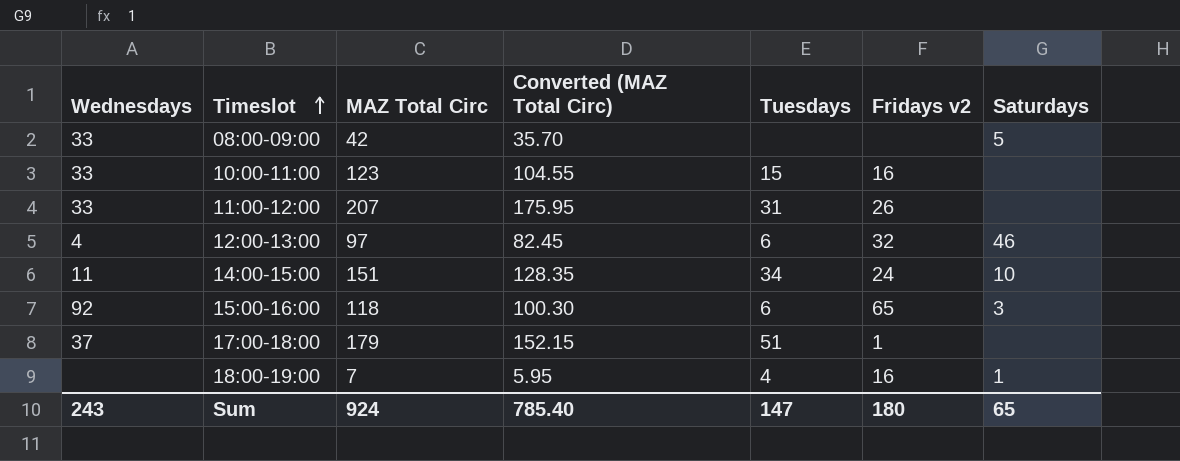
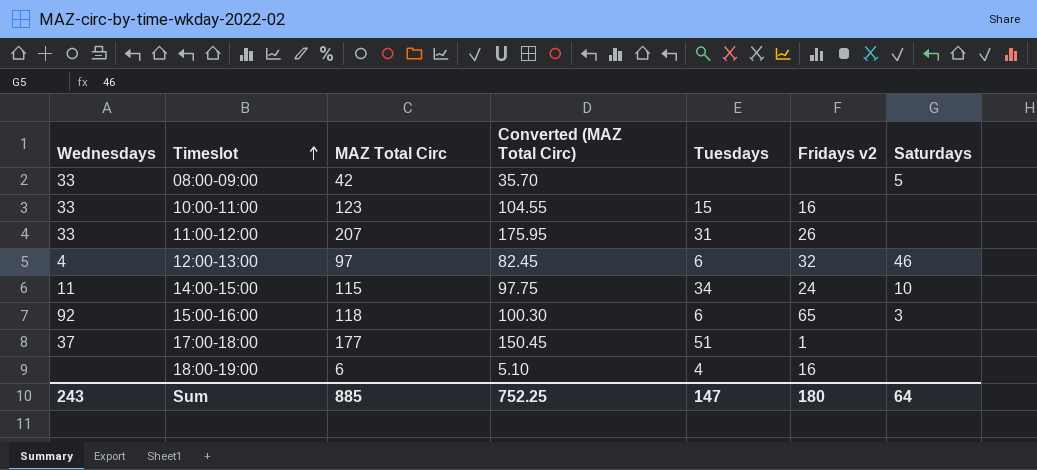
14:00-15:00 | MAZ Total Circ: 151 -> 115
14:00-15:00 | Converted (MAZ Total Circ): 128.35 -> 97.75
17:00-18:00 | MAZ Total Circ: 179 -> 177
17:00-18:00 | Converted (MAZ Total Circ): 152.15 -> 150.45
18:00-19:00 | MAZ Total Circ: 7 -> 6
18:00-19:00 | Converted (MAZ Total Circ): 5.95 -> 5.10
18:00-19:00 | Saturdays: 1 -> none
Sum | MAZ Total Circ: 924 -> 885
Sum | Converted (MAZ Total Circ): 785.40 -> 752.25
Sum | Saturdays: 65 -> 64

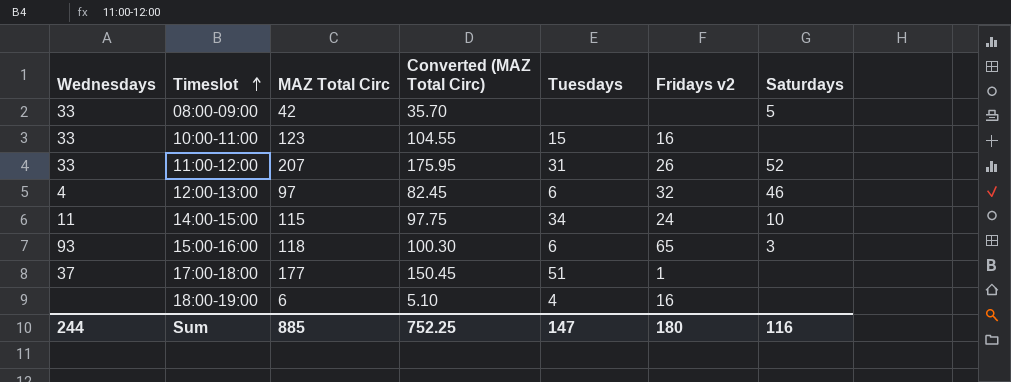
11:00-12:00 | Saturdays: none -> 52
15:00-16:00 | Wednesdays: 92 -> 93
Sum | Wednesdays: 243 -> 244
Sum | Saturdays: 64 -> 116

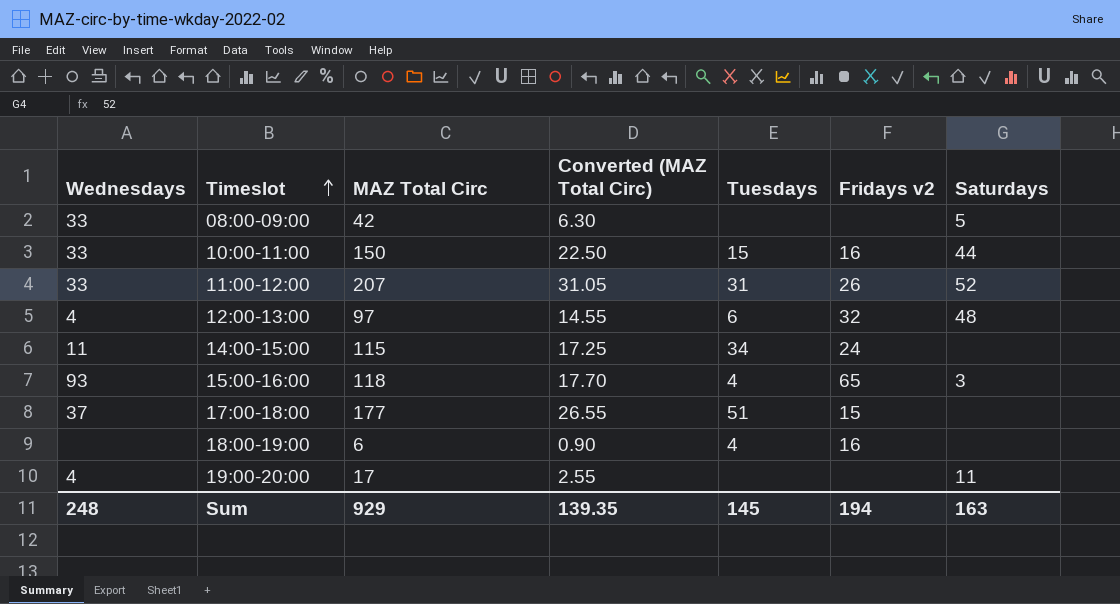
column Converted (MAZ Total Circ) | formula: [MAZ Total Circ] * 0.85 -> [MAZ Total Circ] * 0.15
10:00-11:00 | MAZ Total Circ: 123 -> 150
10:00-11:00 | Saturdays: none -> 44
12:00-13:00 | Saturdays: 46 -> 48
14:00-15:00 | Saturdays: 10 -> none
15:00-16:00 | Tuesdays: 6 -> 4
17:00-18:00 | Fridays v2: 1 -> 15
row 19:00-20:00: none -> 4 | 17 | 2.55 | none | none | 11
Sum | Wednesdays: 244 -> 248
Sum | MAZ Total Circ: 885 -> 929
Sum | Converted (MAZ Total Circ): 752.25 -> 139.35
Sum | Tuesdays: 147 -> 145
Sum | Fridays v2: 180 -> 194
Sum | Saturdays: 116 -> 163

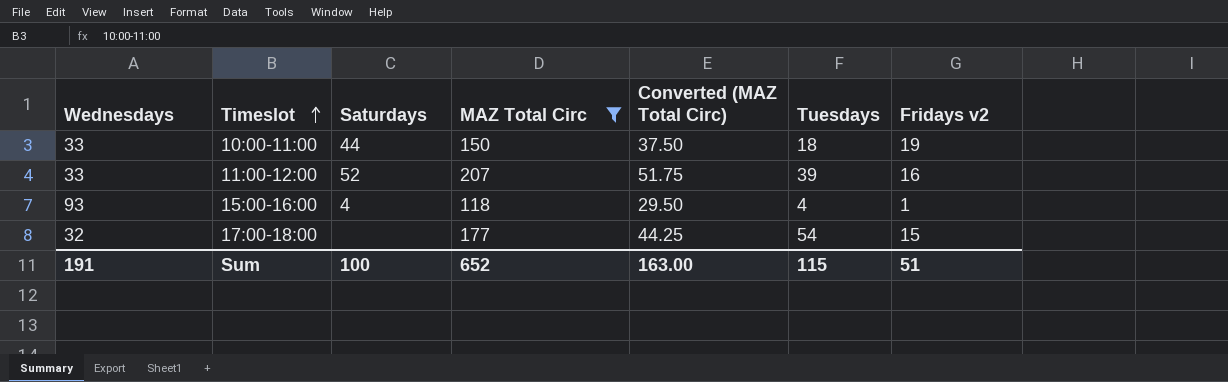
filter: none -> MAZ Total Circ >= 118
column Saturdays | position: 7 -> 3
column Converted (MAZ Total Circ) | formula: [MAZ Total Circ] * 0.15 -> [MAZ Total Circ] * 0.25
10:00-11:00 | Tuesdays: 15 -> 18
10:00-11:00 | Fridays v2: 16 -> 19
11:00-12:00 | Tuesdays: 31 -> 39
11:00-12:00 | Fridays v2: 26 -> 16
15:00-16:00 | Saturdays: 3 -> 4
15:00-16:00 | Fridays v2: 65 -> 1
17:00-18:00 | Wednesdays: 37 -> 32
17:00-18:00 | Tuesdays: 51 -> 54
Sum | Wednesdays: 248 -> 191
Sum | Saturdays: 163 -> 100
Sum | MAZ Total Circ: 929 -> 652
Sum | Converted (MAZ Total Circ): 139.35 -> 163.00
Sum | Tuesdays: 145 -> 115
Sum | Fridays v2: 194 -> 51

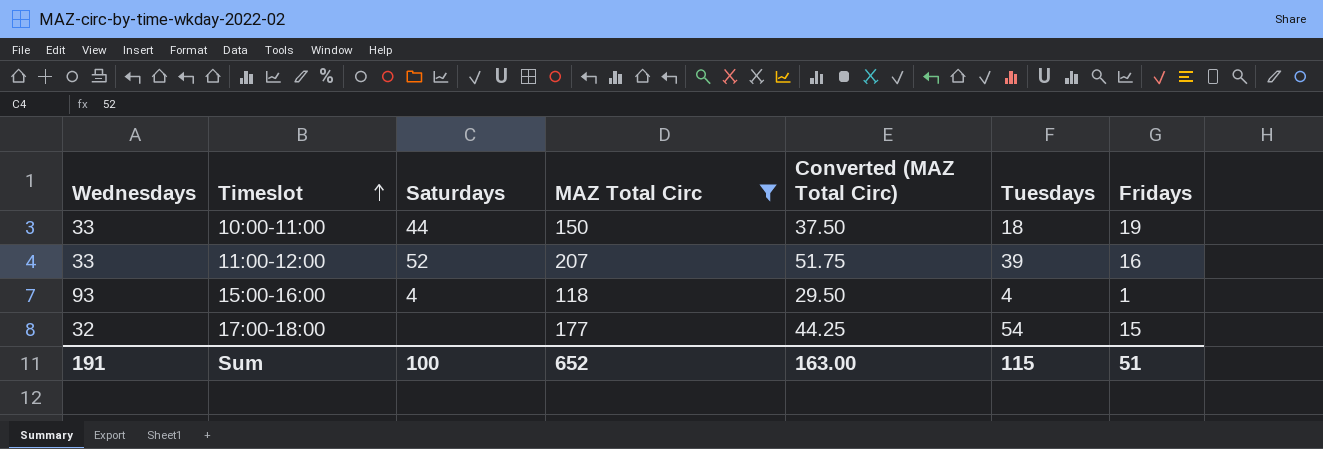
column name: Fridays v2 -> Fridays

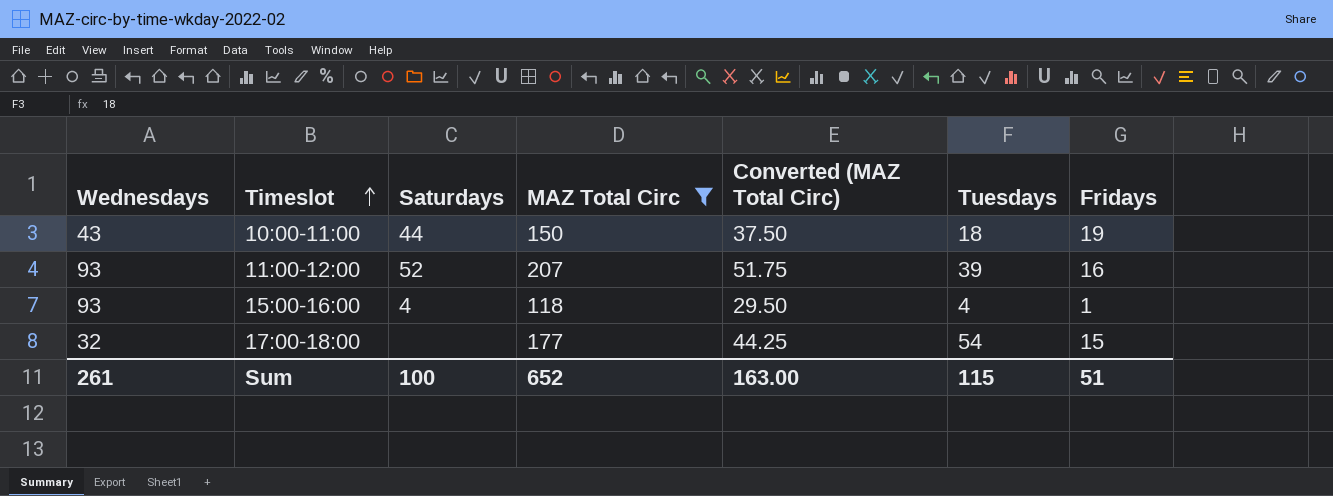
10:00-11:00 | Wednesdays: 33 -> 43
11:00-12:00 | Wednesdays: 33 -> 93
Sum | Wednesdays: 191 -> 261

